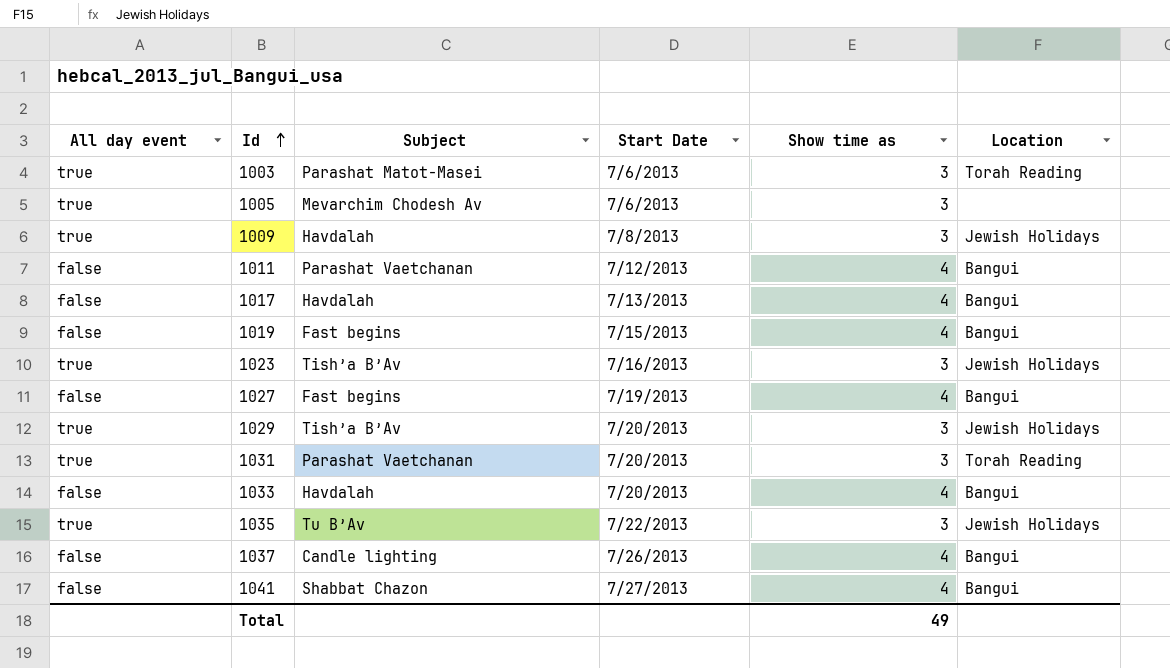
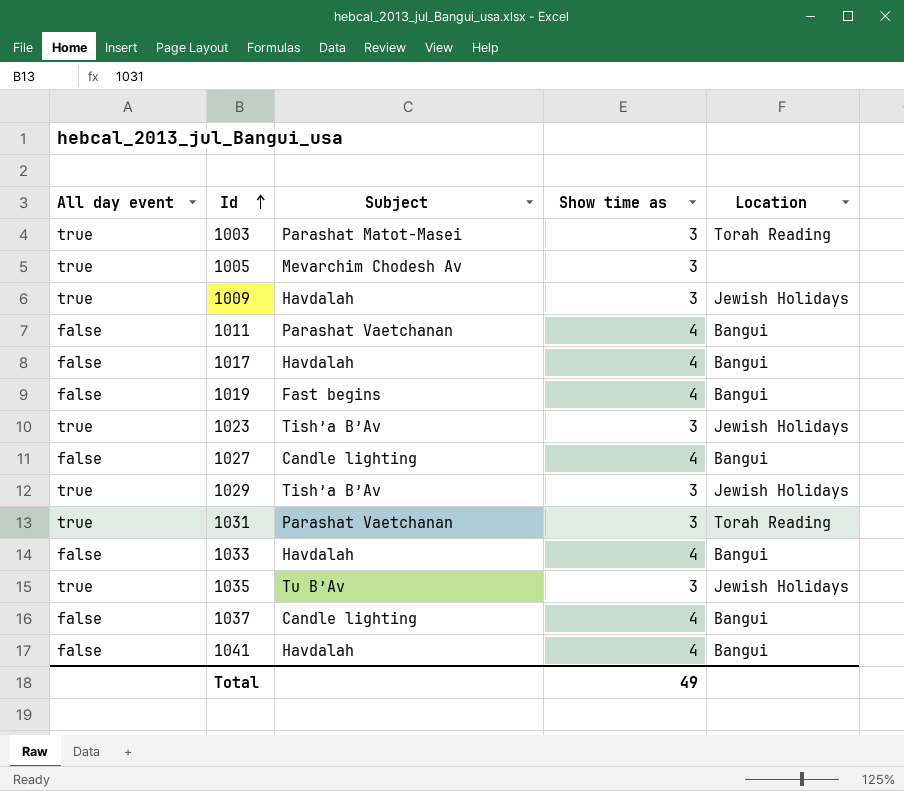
column Start Date | position: 4 -> none
1027 | Subject: Fast begins -> Candle lighting
1041 | Subject: Shabbat Chazon -> Havdalah

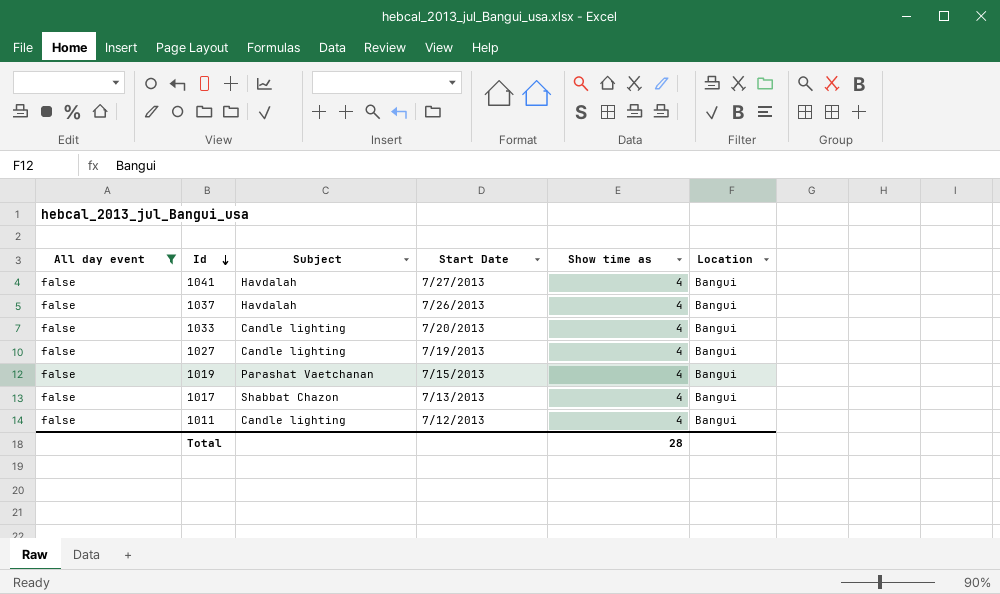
filter: none -> All day event = false
row order: Id ascending -> Id descending
column Start Date | position: none -> 4
1037 | Subject: Candle lighting -> Havdalah
1033 | Subject: Havdalah -> Candle lighting
1019 | Subject: Fast begins -> Parashat Vaetchanan
1017 | Subject: Havdalah -> Shabbat Chazon
1011 | Subject: Parashat Vaetchanan -> Candle lighting
Total | Show time as: 49 -> 28

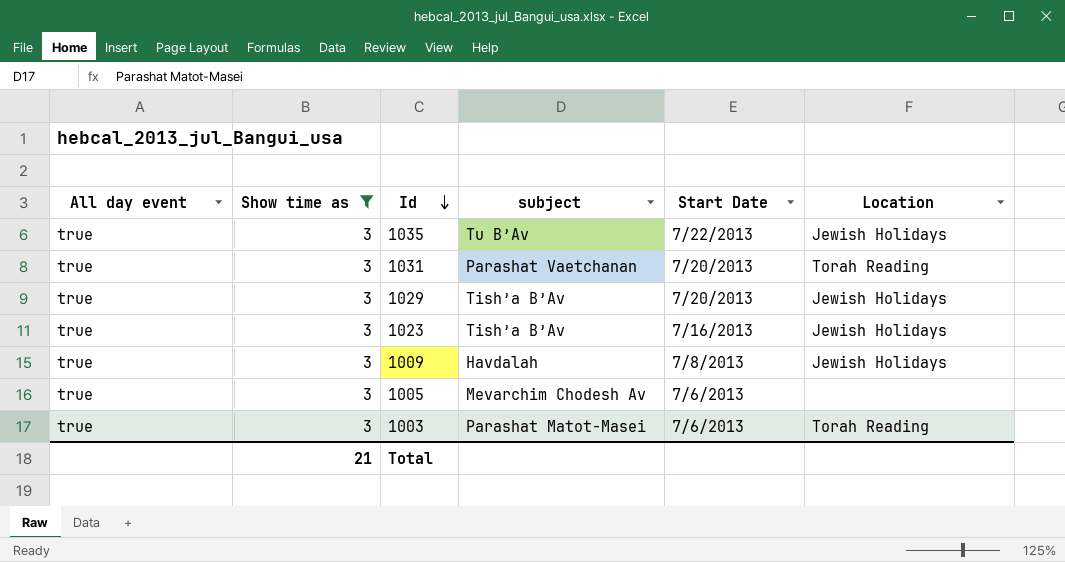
filter: All day event = false -> Show time as = 3
column Show time as | position: 5 -> 2
column name: Subject -> subject
Total | Show time as: 28 -> 21

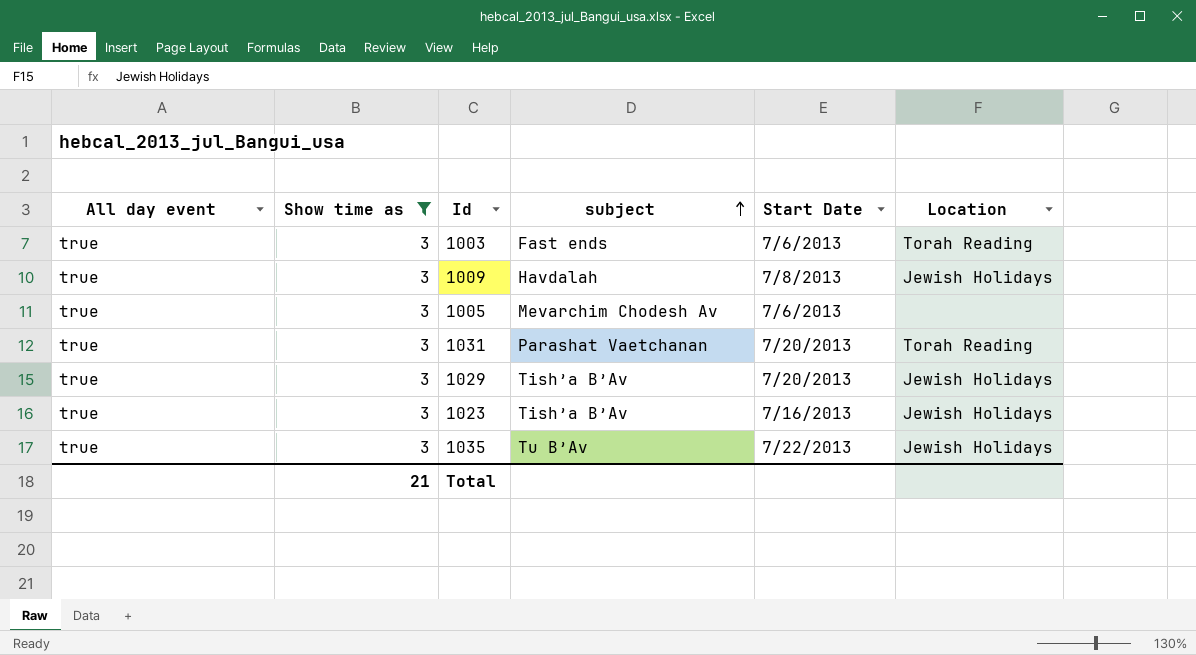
row order: Id descending -> subject ascending
1003 | subject: Parashat Matot-Masei -> Fast ends

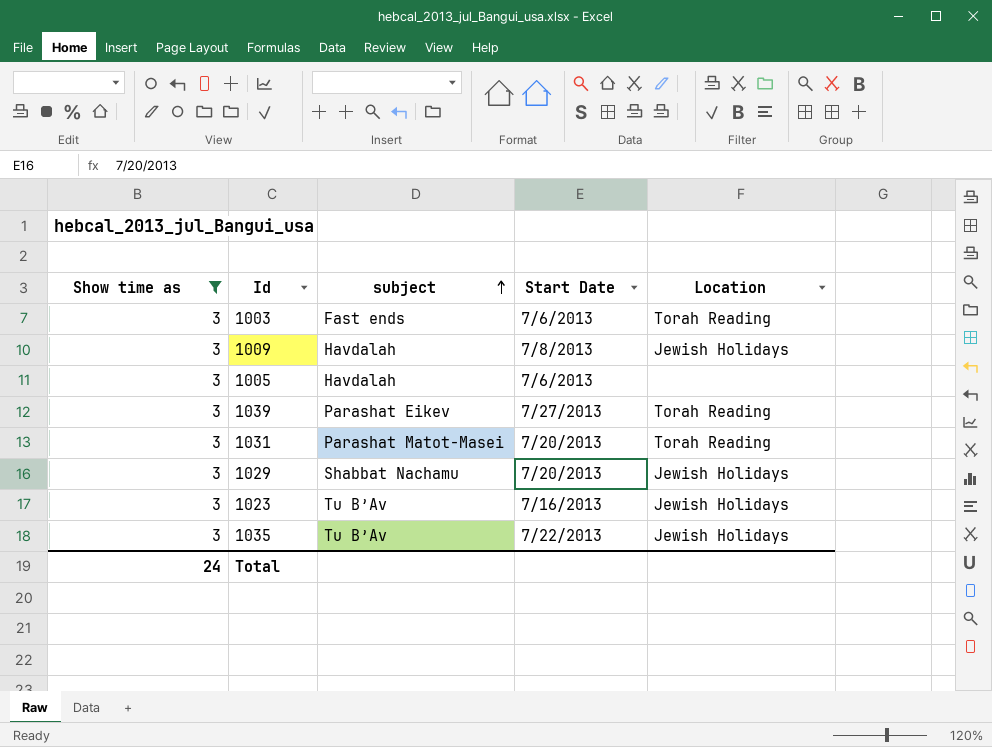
column All day event | position: 1 -> none
1005 | subject: Mevarchim Chodesh Av -> Havdalah
row 1039: none -> 3 | Parashat Eikev | 7/27/2013 | Torah Reading
1031 | subject: Parashat Vaetchanan -> Parashat Matot-Masei
1029 | subject: Tish’a B’Av -> Shabbat Nachamu
1023 | subject: Tish’a B’Av -> Tu B’Av
Total | Show time as: 21 -> 24

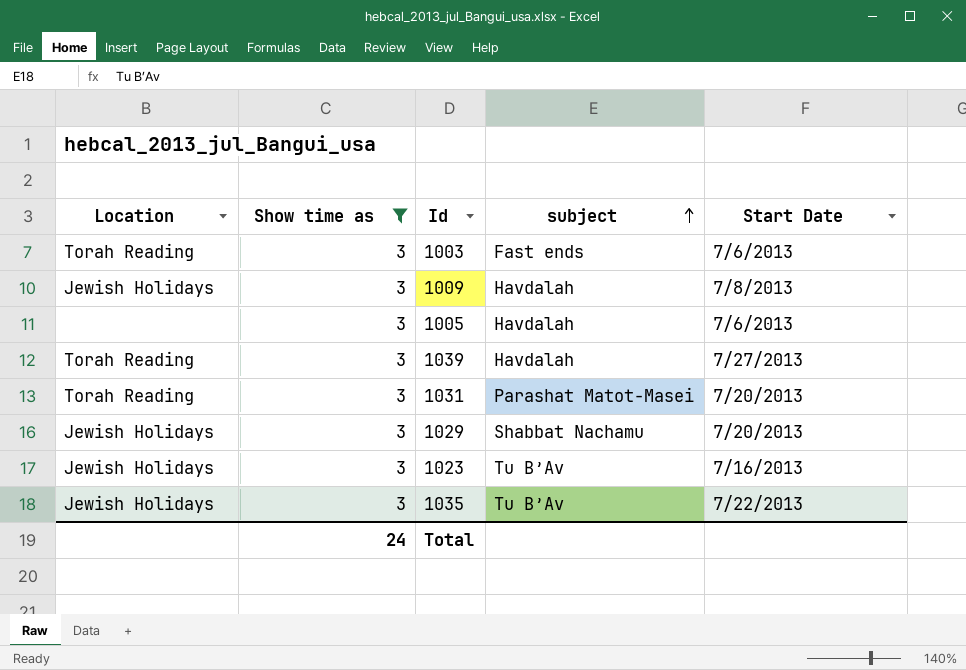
column Location | position: 5 -> 1
1039 | subject: Parashat Eikev -> Havdalah

